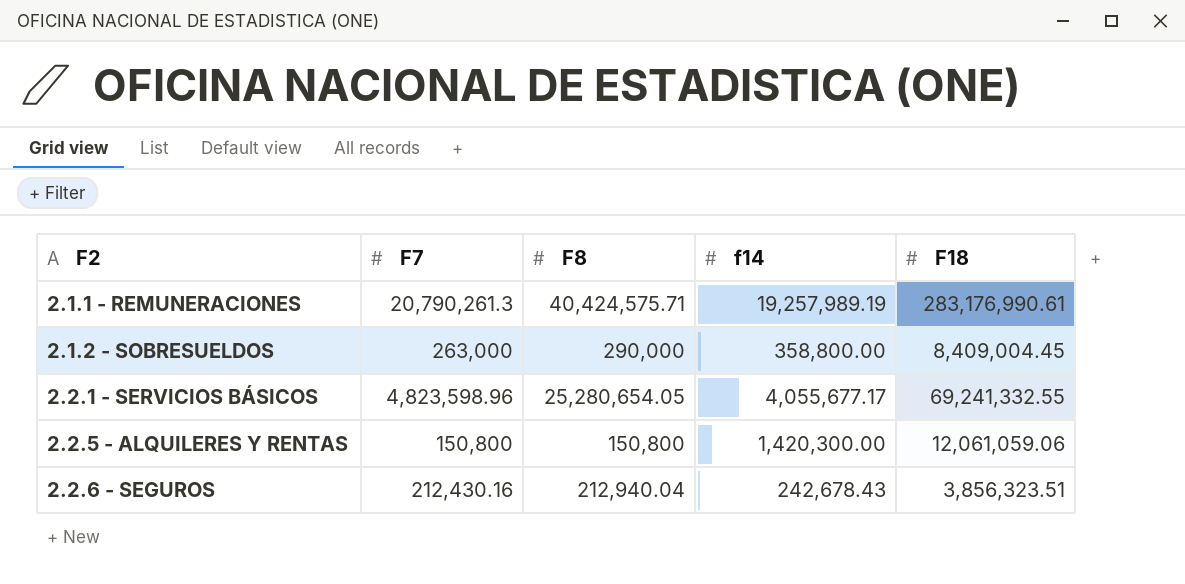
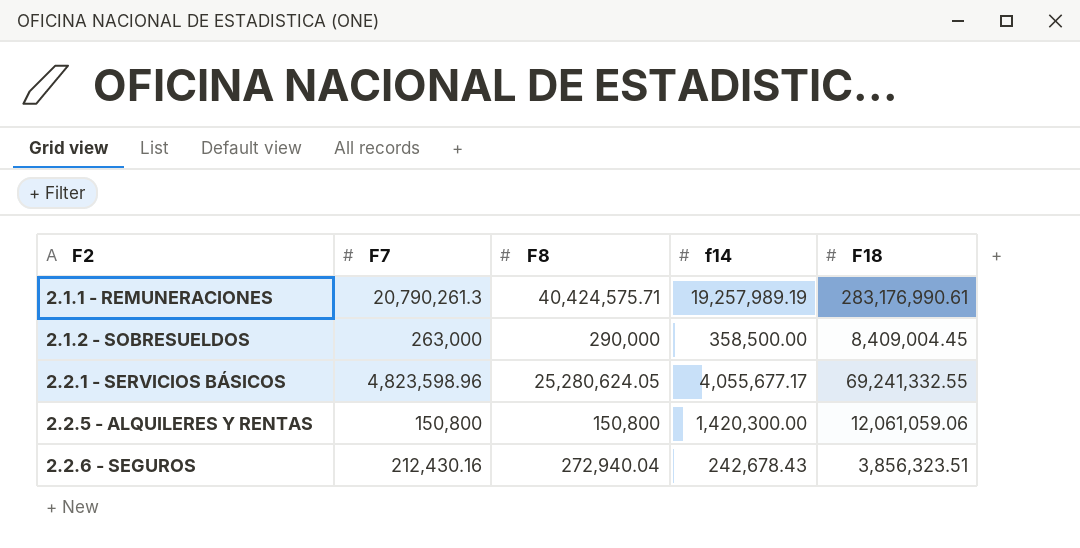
2.1.2 - SOBRESUELDOS | f14: 358,800.00 -> 358,500.00
2.2.1 - SERVICIOS BÁSICOS | F8: 25,280,654.05 -> 25,280,624.05
2.2.6 - SEGUROS | F8: 212,940.04 -> 272,940.04

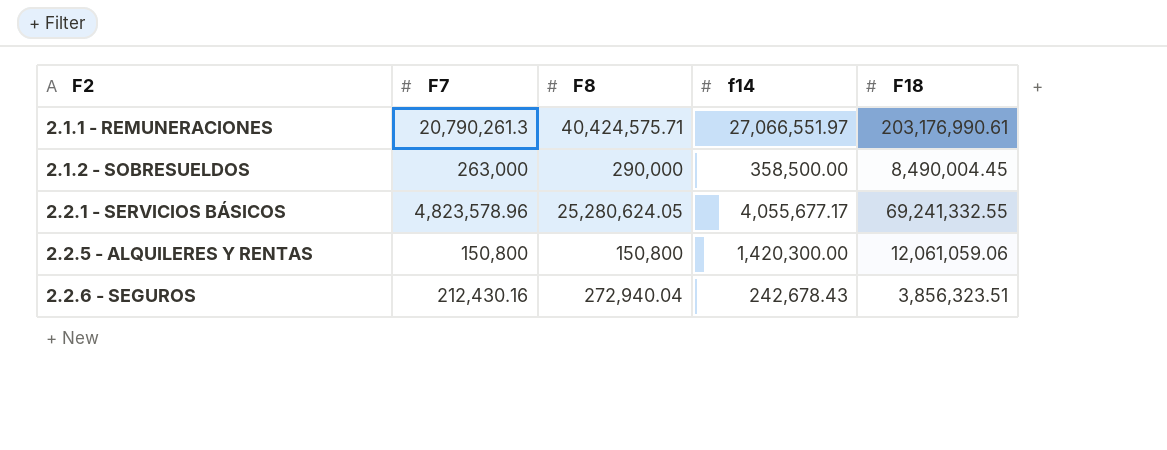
2.1.1 - REMUNERACIONES | f14: 19,257,989.19 -> 27,066,551.97
2.1.1 - REMUNERACIONES | F18: 283,176,990.61 -> 203,176,990.61
2.1.2 - SOBRESUELDOS | F18: 8,409,004.45 -> 8,490,004.45
2.2.1 - SERVICIOS BÁSICOS | F7: 4,823,598.96 -> 4,823,578.96

